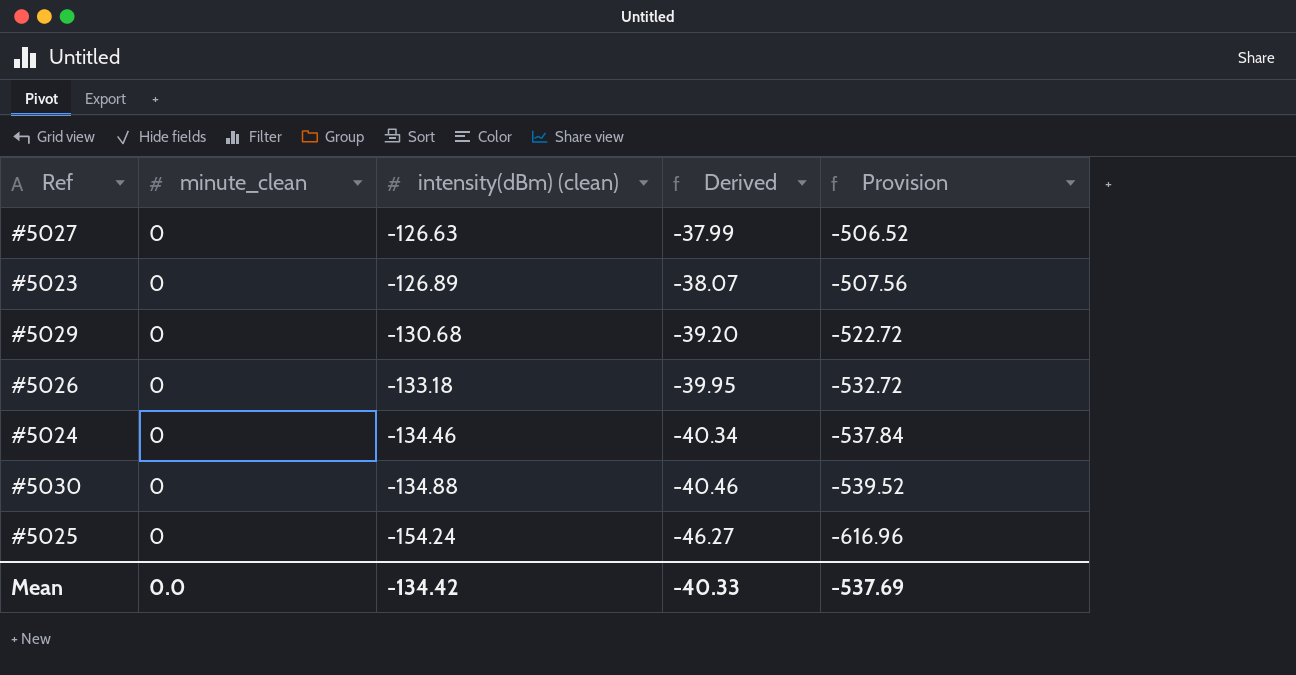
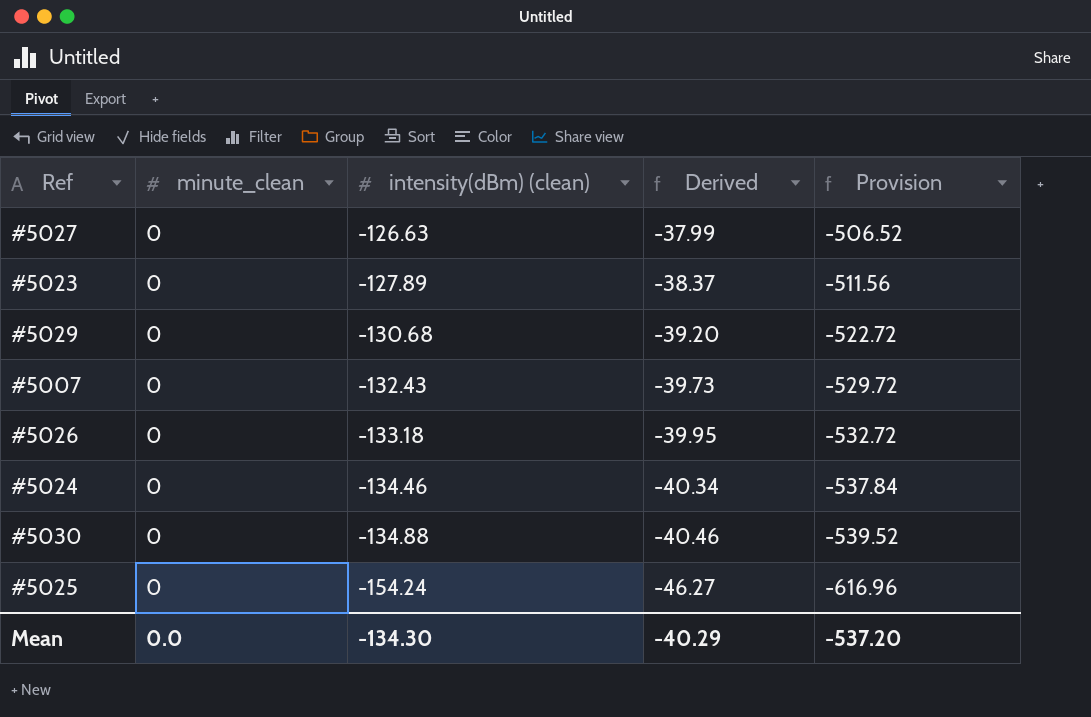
#5023 | intensity(dBm) (clean): -126.89 -> -127.89
#5023 | Derived: -38.07 -> -38.37
#5023 | Provision: -507.56 -> -511.56
row #5007: none -> 0 | -132.43 | -39.73 | -529.72
Mean | intensity(dBm) (clean): -134.42 -> -134.30
Mean | Derived: -40.33 -> -40.29
Mean | Provision: -537.69 -> -537.20

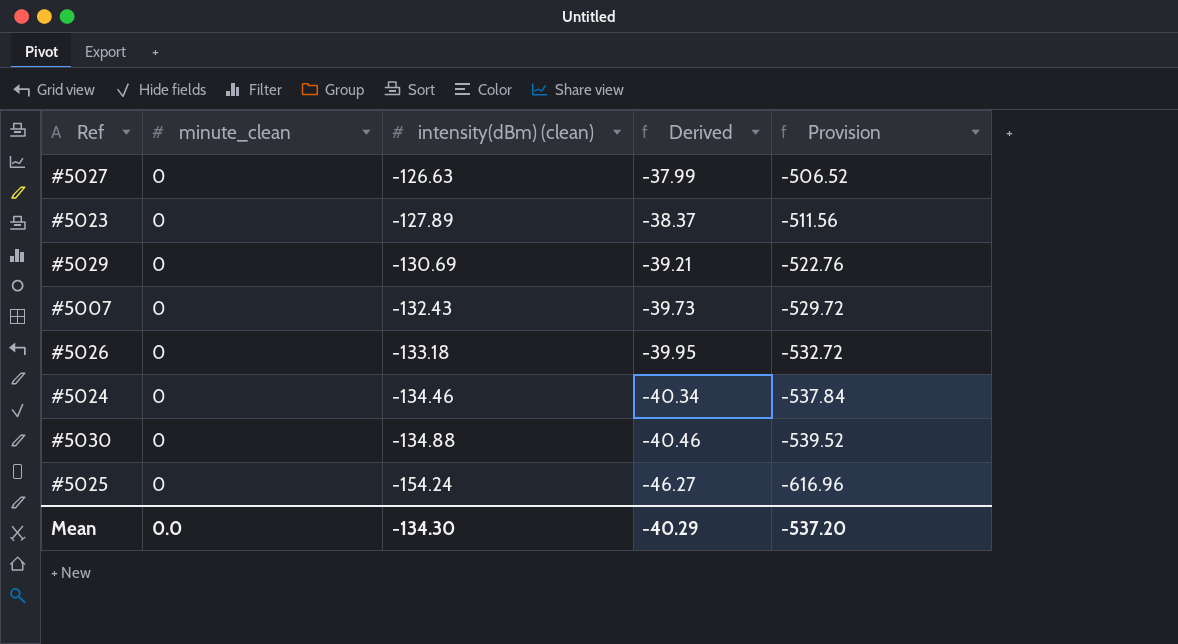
#5029 | intensity(dBm) (clean): -130.68 -> -130.69
#5029 | Derived: -39.20 -> -39.21
#5029 | Provision: -522.72 -> -522.76

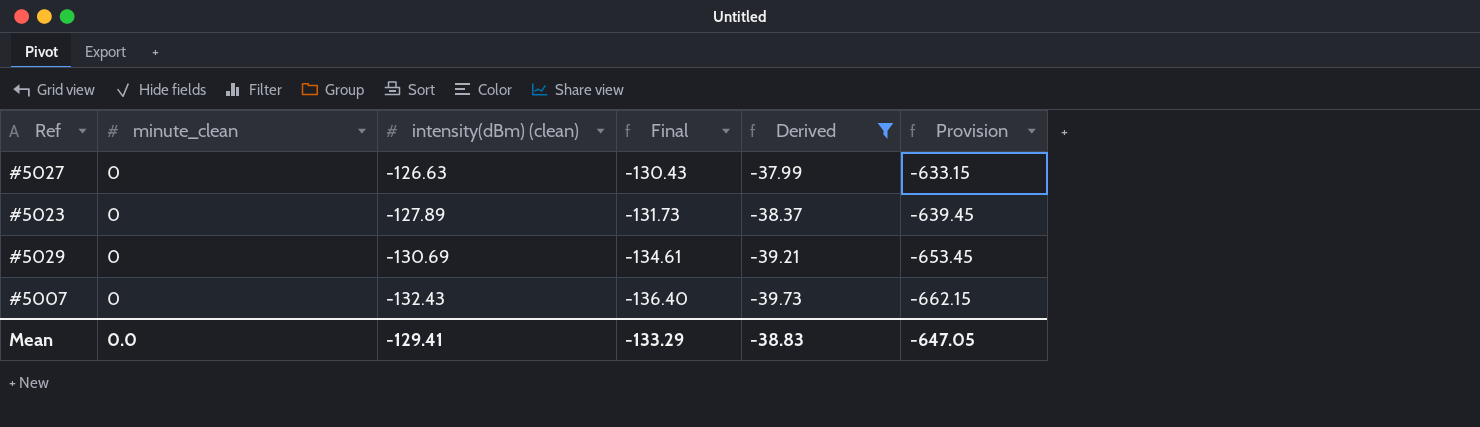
filter: none -> Derived >= -39.73
column Final | formula: none -> [intensity(dBm) (clean)] * 1.03
column Provision | formula: [intensity(dBm) (clean)] * 4 -> [intensity(dBm) (clean)] * 5
Mean | intensity(dBm) (clean): -134.30 -> -129.41
Mean | Derived: -40.29 -> -38.83
Mean | Provision: -537.20 -> -647.05

